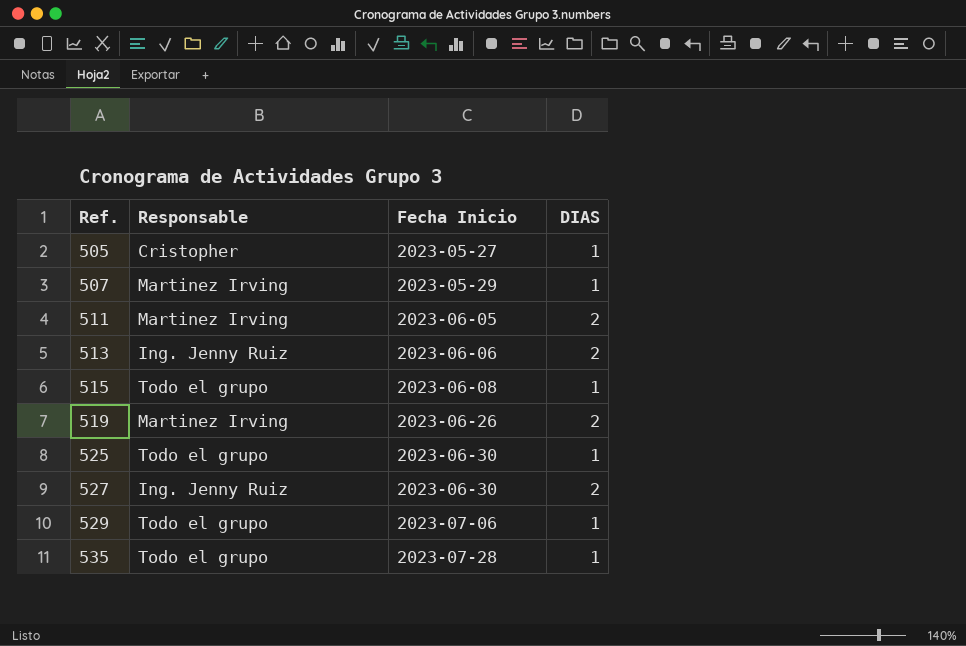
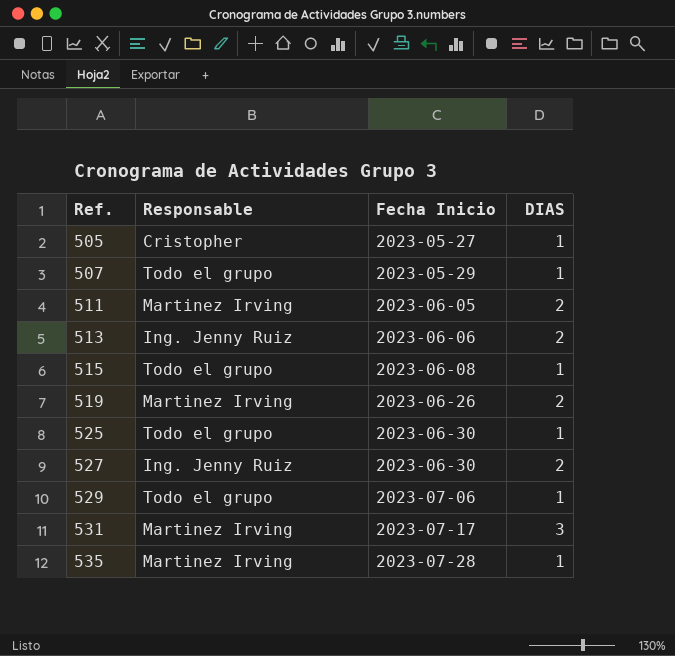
507 | Responsable: Martinez Irving -> Todo el grupo
row 531: none -> Martinez Irving | 2023-07-17 | 3
535 | Responsable: Todo el grupo -> Martinez Irving

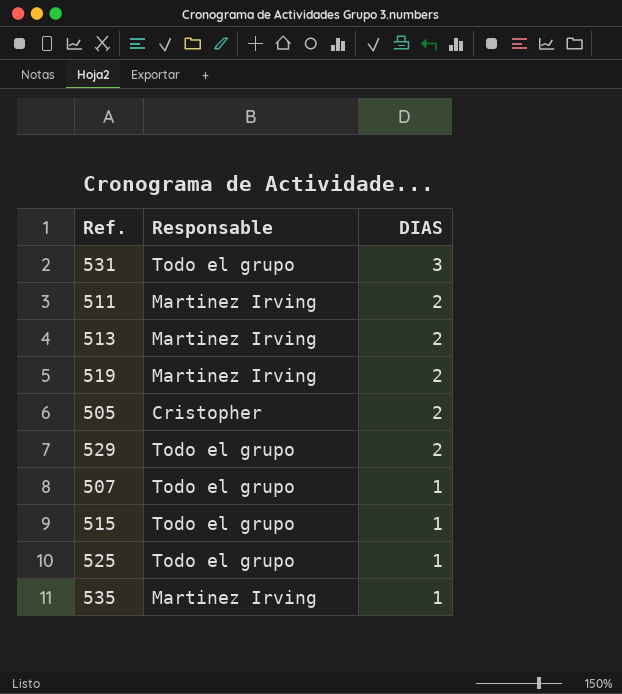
row order: Ref. ascending -> DIAS descending
column Fecha Inicio | position: 3 -> none
row 527: Ing. Jenny Ruiz | 2023-06-30 | 2 -> none
531 | Responsable: Martinez Irving -> Todo el grupo
513 | Responsable: Ing. Jenny Ruiz -> Martinez Irving
505 | DIAS: 1 -> 2
529 | DIAS: 1 -> 2

